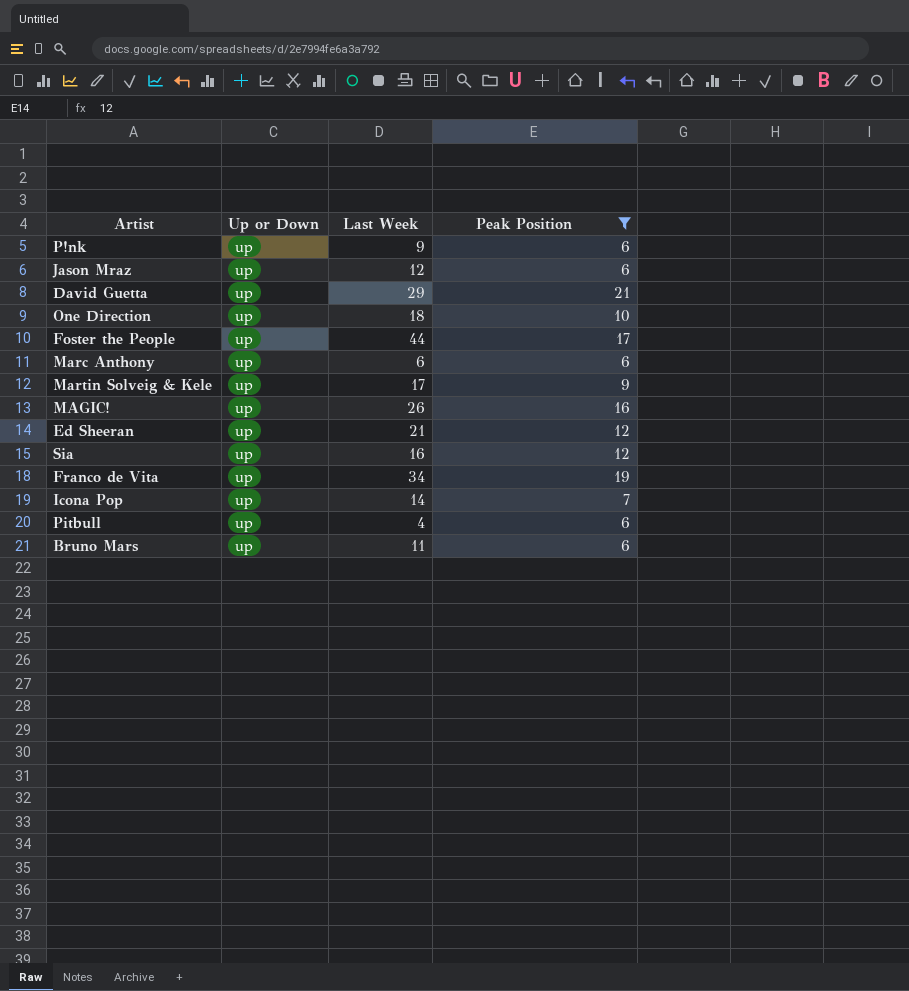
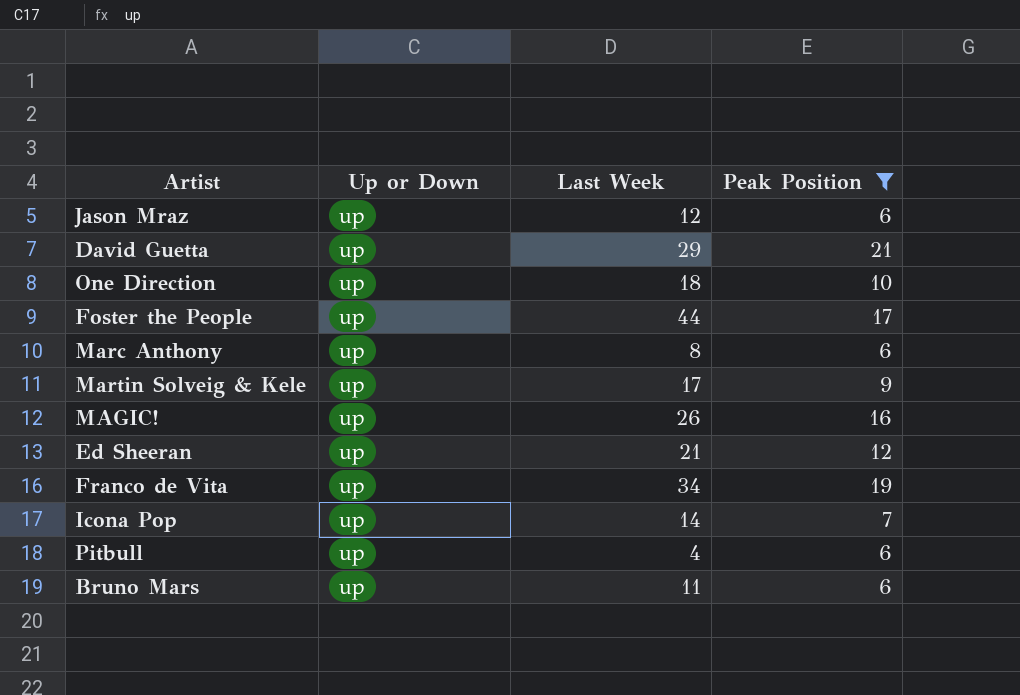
row P!nk: up | 9 | 6 -> none
row Sia: up | 16 | 12 -> none
Marc Anthony | Last Week: 6 -> 8

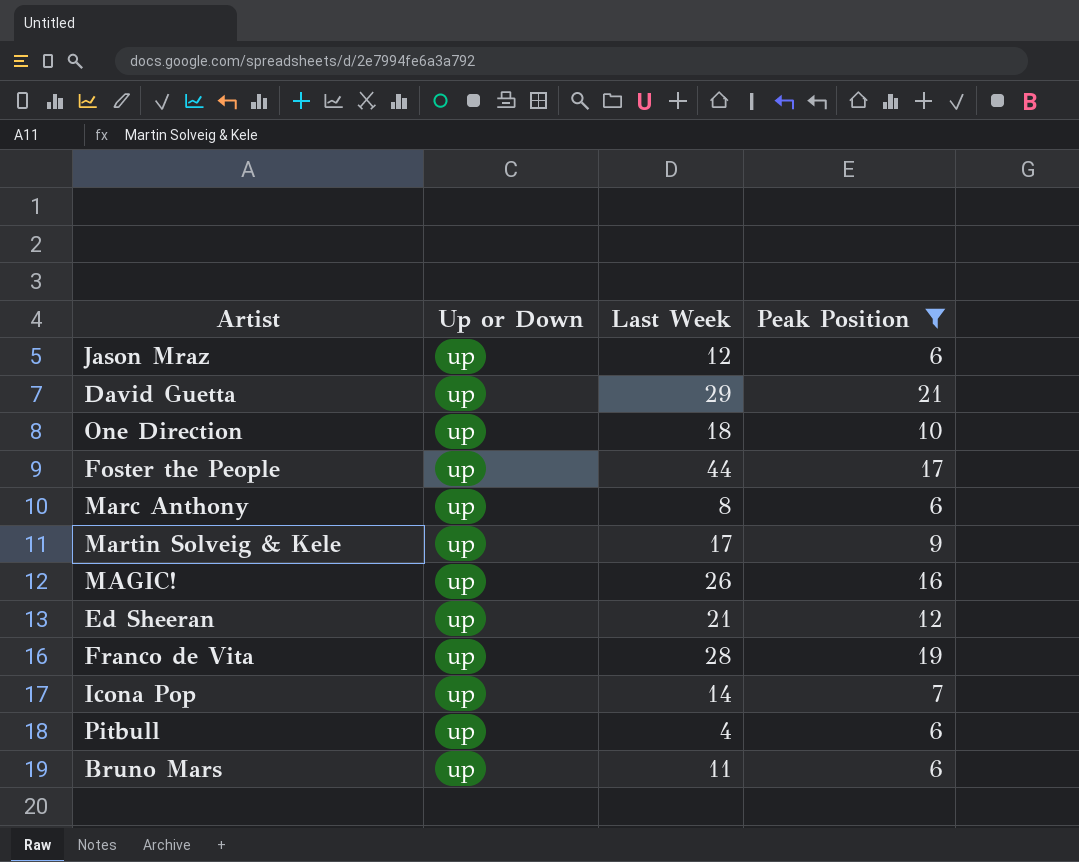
Franco de Vita | Last Week: 34 -> 28

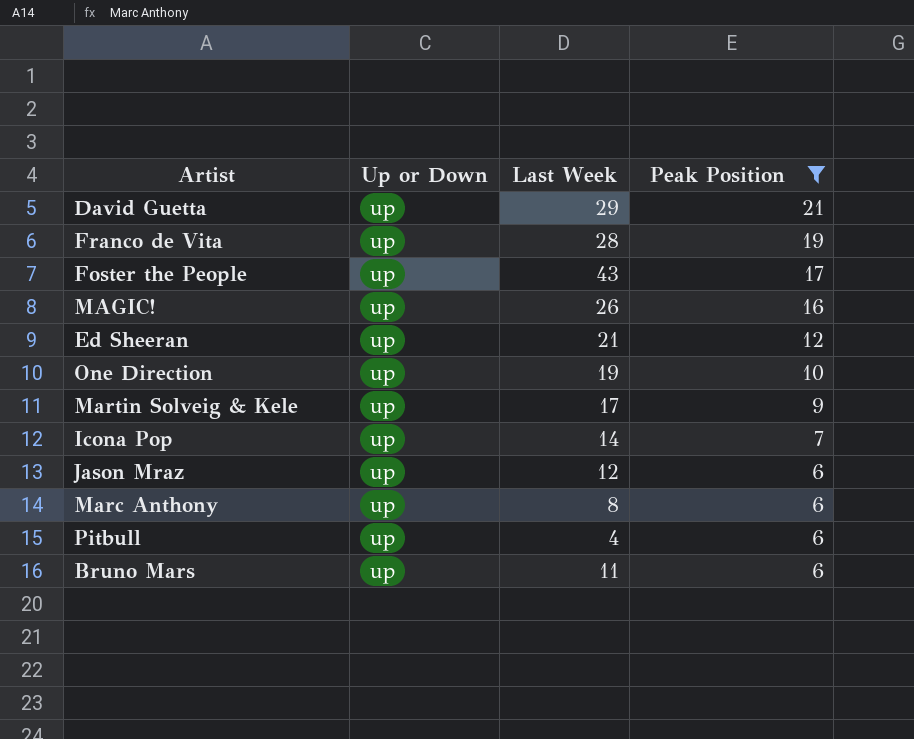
row order: none -> Peak Position descending
Foster the People | Last Week: 44 -> 43
One Direction | Last Week: 18 -> 19

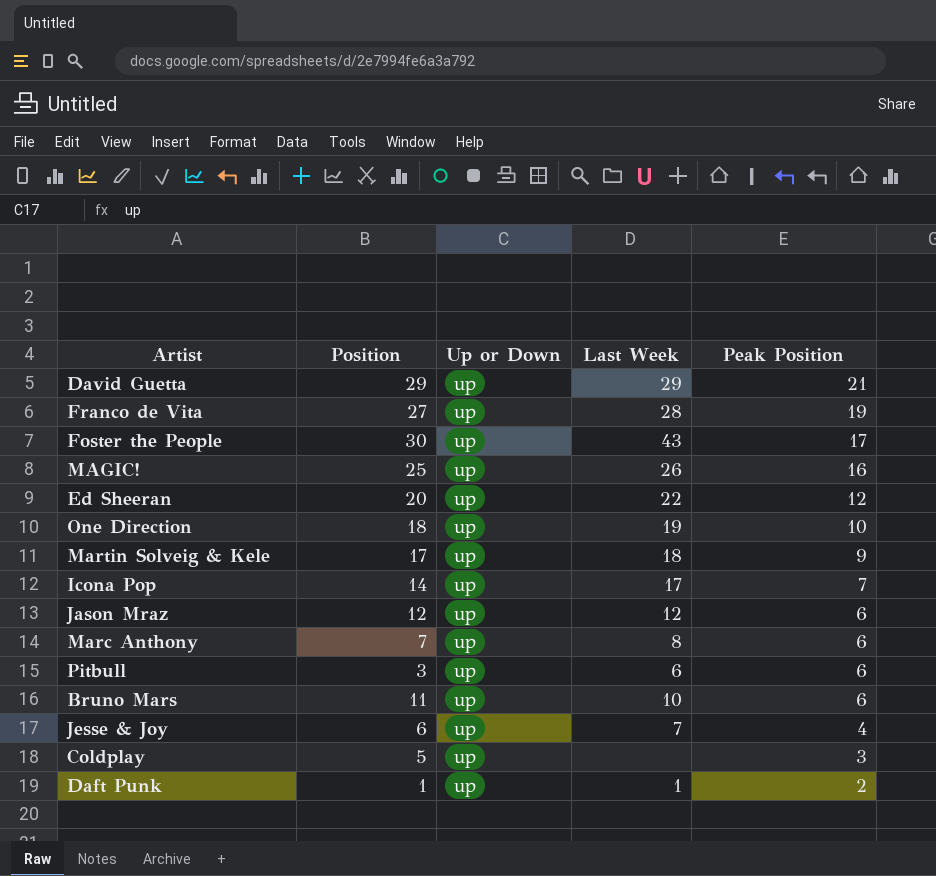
filter: Peak Position >= 6 -> none
column Position | position: none -> 2
Ed Sheeran | Last Week: 21 -> 22
Martin Solveig & Kele | Last Week: 17 -> 18
Icona Pop | Last Week: 14 -> 17
Pitbull | Last Week: 4 -> 6
Bruno Mars | Last Week: 11 -> 10

